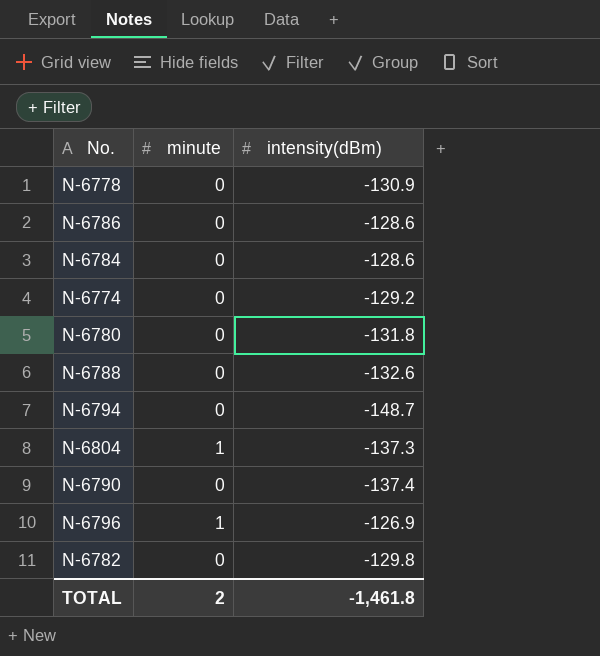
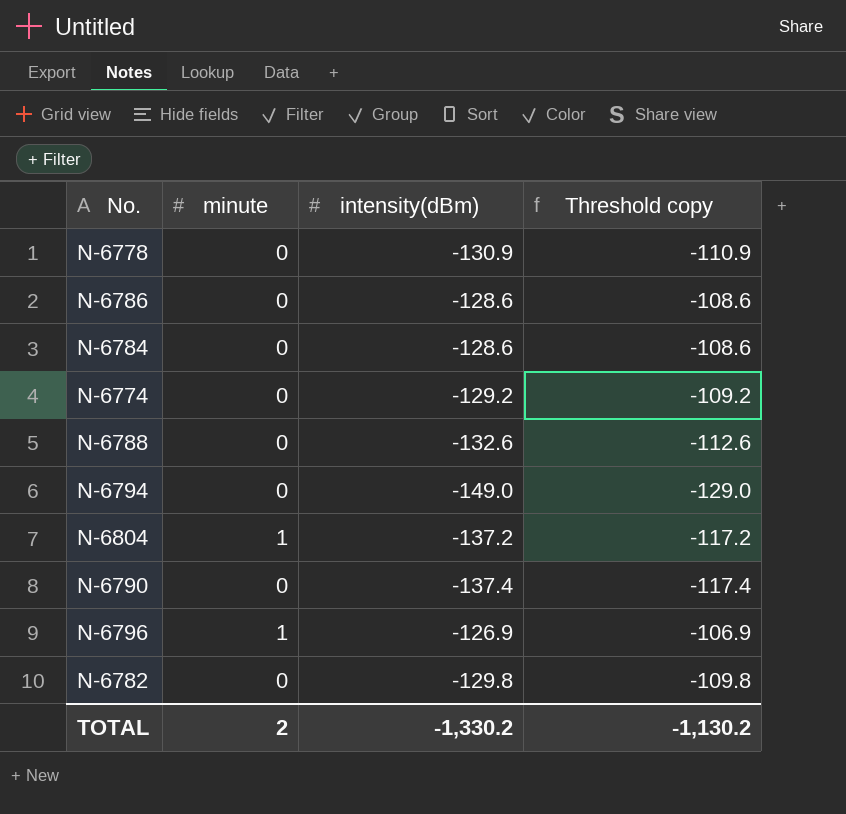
column Threshold copy | formula: none -> [intensity(dBm)] + 20
row N-6780: 0 | -131.8 -> none
N-6794 | intensity(dBm): -148.7 -> -149.0
N-6804 | intensity(dBm): -137.3 -> -137.2
TOTAL | intensity(dBm): -1,461.8 -> -1,330.2

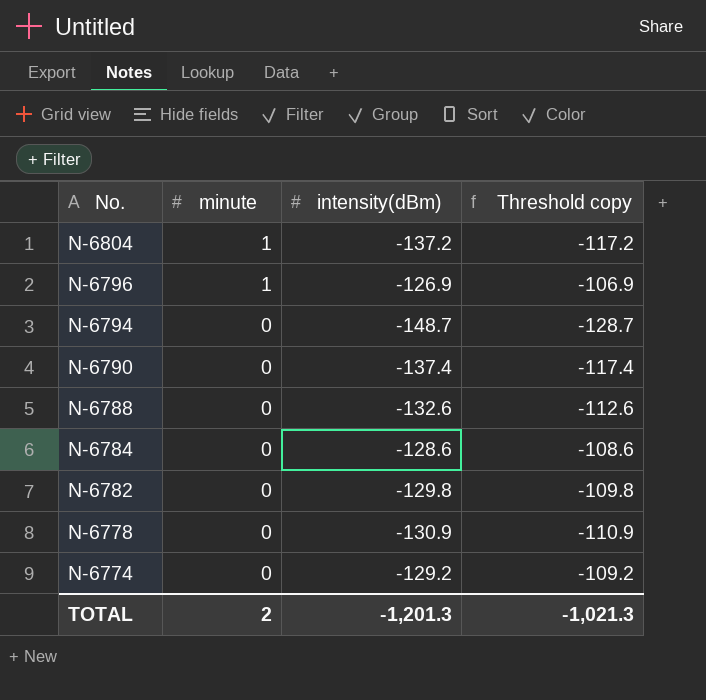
row order: none -> No. descending
row N-6786: 0 | -128.6 | -108.6 -> none
N-6794 | intensity(dBm): -149.0 -> -148.7
N-6794 | Threshold copy: -129.0 -> -128.7
TOTAL | intensity(dBm): -1,330.2 -> -1,201.3
TOTAL | Threshold copy: -1,130.2 -> -1,021.3

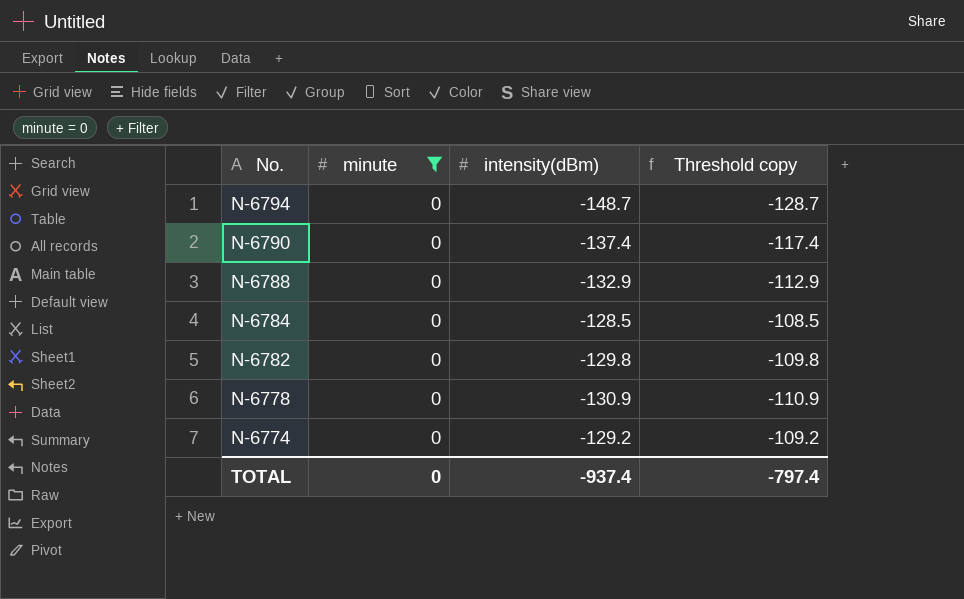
filter: none -> minute = 0
N-6788 | intensity(dBm): -132.6 -> -132.9
N-6788 | Threshold copy: -112.6 -> -112.9
N-6784 | intensity(dBm): -128.6 -> -128.5
N-6784 | Threshold copy: -108.6 -> -108.5
TOTAL | minute: 2 -> 0
TOTAL | intensity(dBm): -1,201.3 -> -937.4
TOTAL | Threshold copy: -1,021.3 -> -797.4

